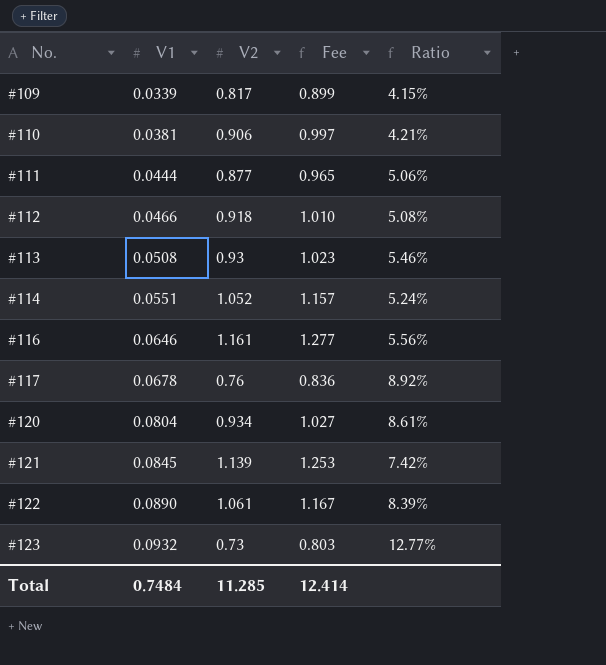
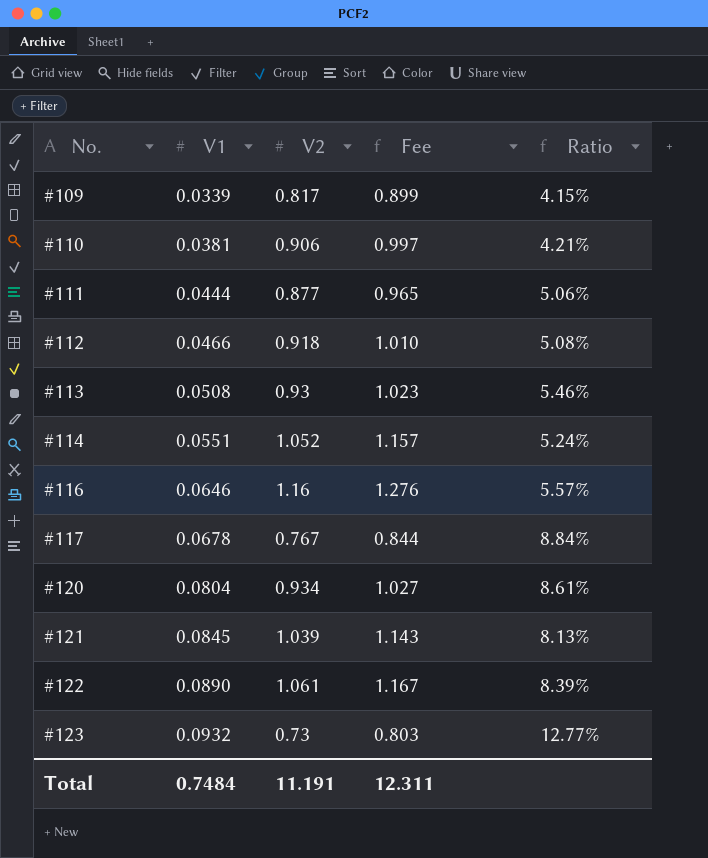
#116 | V2: 1.161 -> 1.16
#116 | Fee: 1.277 -> 1.276
#116 | Ratio: 5.56% -> 5.57%
#117 | V2: 0.76 -> 0.767
#117 | Fee: 0.836 -> 0.844
#117 | Ratio: 8.92% -> 8.84%
#121 | V2: 1.139 -> 1.039
#121 | Fee: 1.253 -> 1.143
#121 | Ratio: 7.42% -> 8.13%
Total | V2: 11.285 -> 11.191
Total | Fee: 12.414 -> 12.311

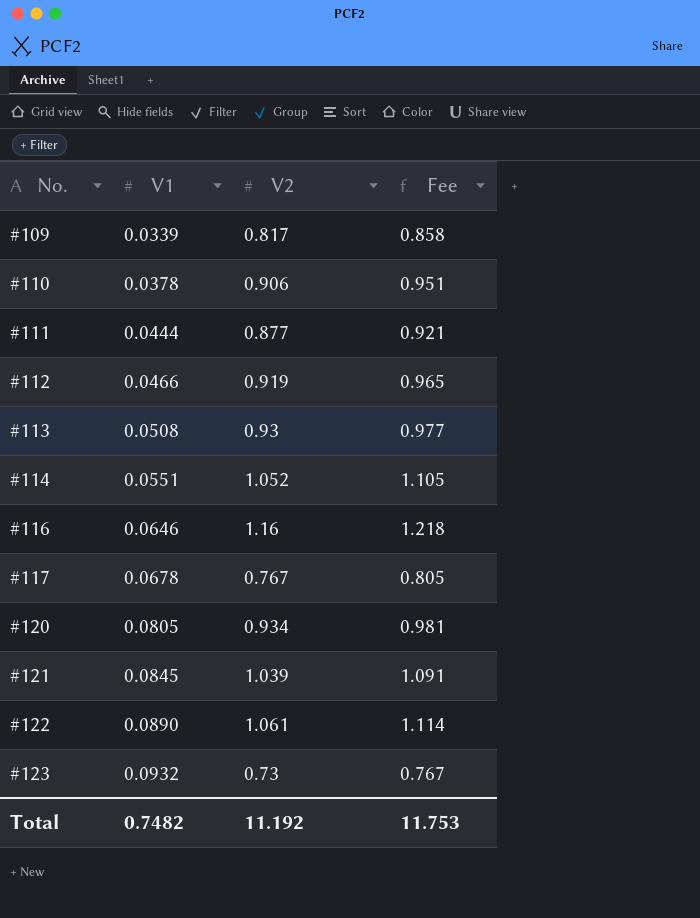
column Ratio | formula: [V1] / [V2] -> none
column Fee | formula: [V2] * 1.1 -> [V2] * 1.05
#110 | V1: 0.0381 -> 0.0378
#112 | V2: 0.918 -> 0.919
#120 | V1: 0.0804 -> 0.0805
Total | V1: 0.7484 -> 0.7482
Total | V2: 11.191 -> 11.192
Total | Fee: 12.311 -> 11.753

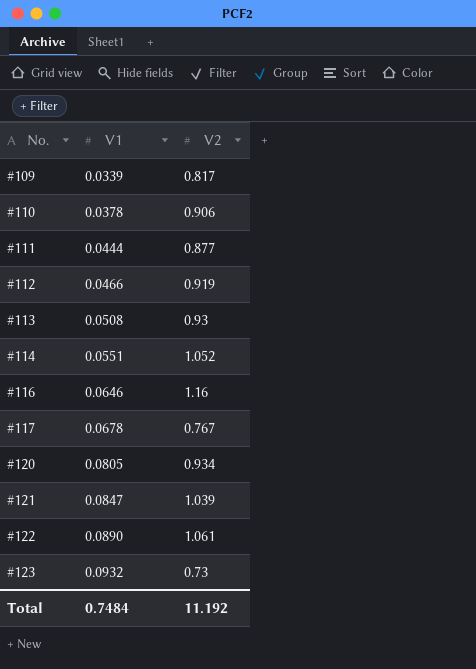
column Fee | formula: [V2] * 1.05 -> none
#121 | V1: 0.0845 -> 0.0847
Total | V1: 0.7482 -> 0.7484

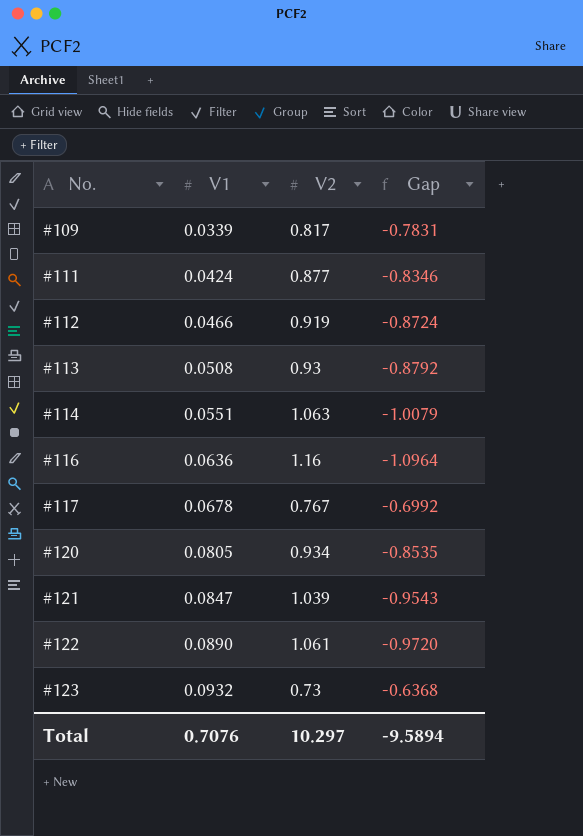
column Gap | formula: none -> [V1] - [V2]
row #110: 0.0378 | 0.906 -> none
#111 | V1: 0.0444 -> 0.0424
#114 | V2: 1.052 -> 1.063
#116 | V1: 0.0646 -> 0.0636
Total | V1: 0.7484 -> 0.7076
Total | V2: 11.192 -> 10.297

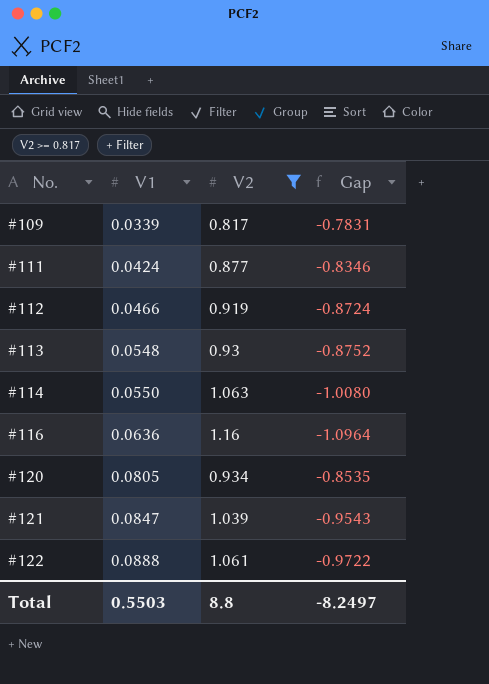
filter: none -> V2 >= 0.817
#113 | V1: 0.0508 -> 0.0548
#113 | Gap: -0.8792 -> -0.8752
#114 | V1: 0.0551 -> 0.0550
#114 | Gap: -1.0079 -> -1.0080
#122 | V1: 0.0890 -> 0.0888
#122 | Gap: -0.9720 -> -0.9722
Total | V1: 0.7076 -> 0.5503
Total | V2: 10.297 -> 8.8
Total | Gap: -9.5894 -> -8.2497

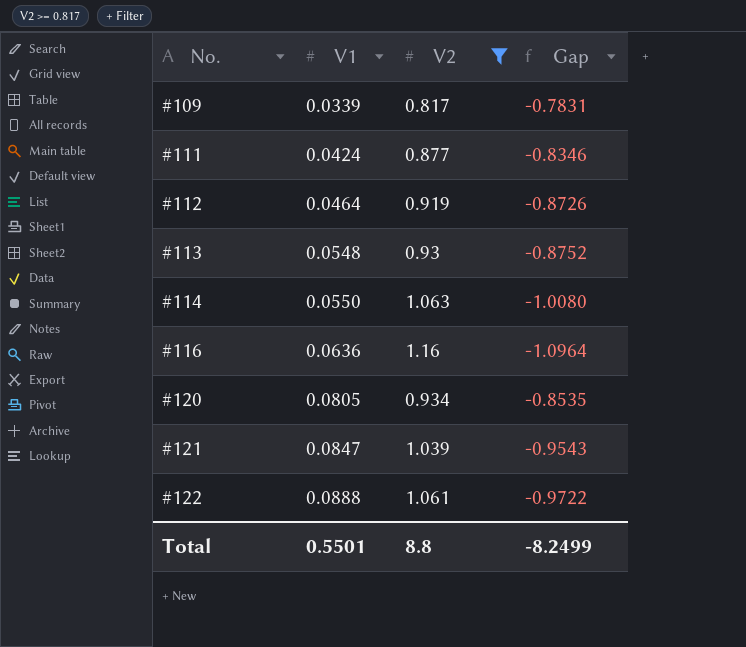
#112 | V1: 0.0466 -> 0.0464
#112 | Gap: -0.8724 -> -0.8726
Total | V1: 0.5503 -> 0.5501
Total | Gap: -8.2497 -> -8.2499

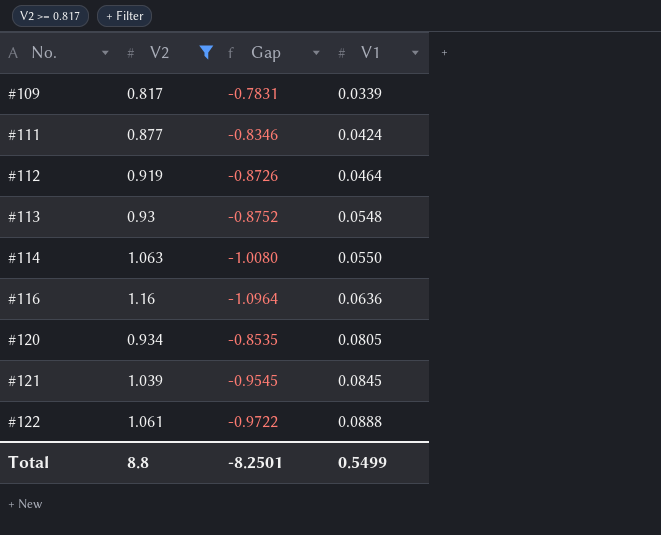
column V1 | position: 2 -> 4
#121 | Gap: -0.9543 -> -0.9545
#121 | V1: 0.0847 -> 0.0845
Total | Gap: -8.2499 -> -8.2501
Total | V1: 0.5501 -> 0.5499

